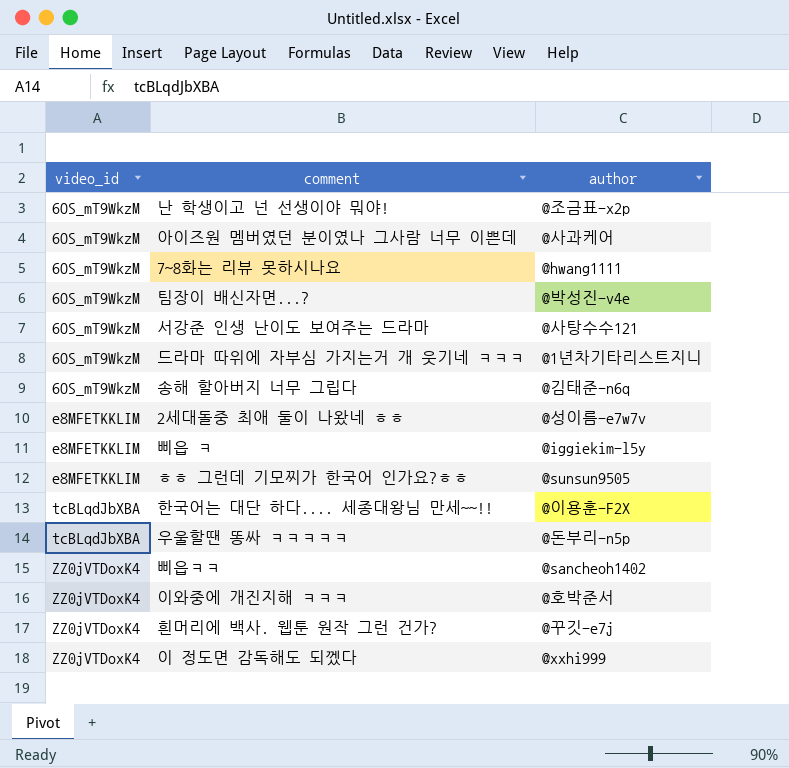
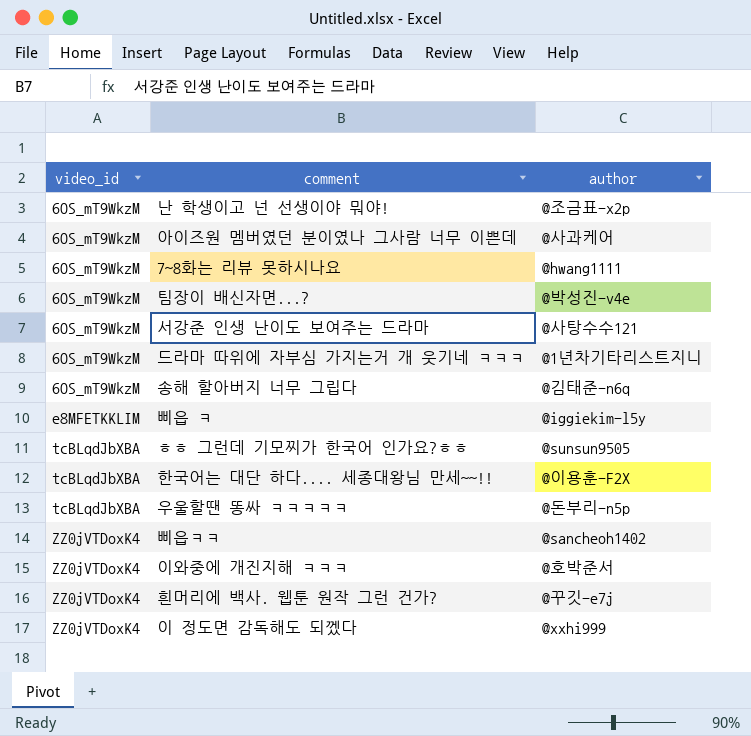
row 2세대돌중 최애 둘이 나왔네 ㅎㅎ: e8MFETKKLIM | @성이름-e7w7v -> none
ㅎㅎ 그런데 기모찌가 한국어 인가요?ㅎㅎ | video_id: e8MFETKKLIM -> tcBLqdJbXBA

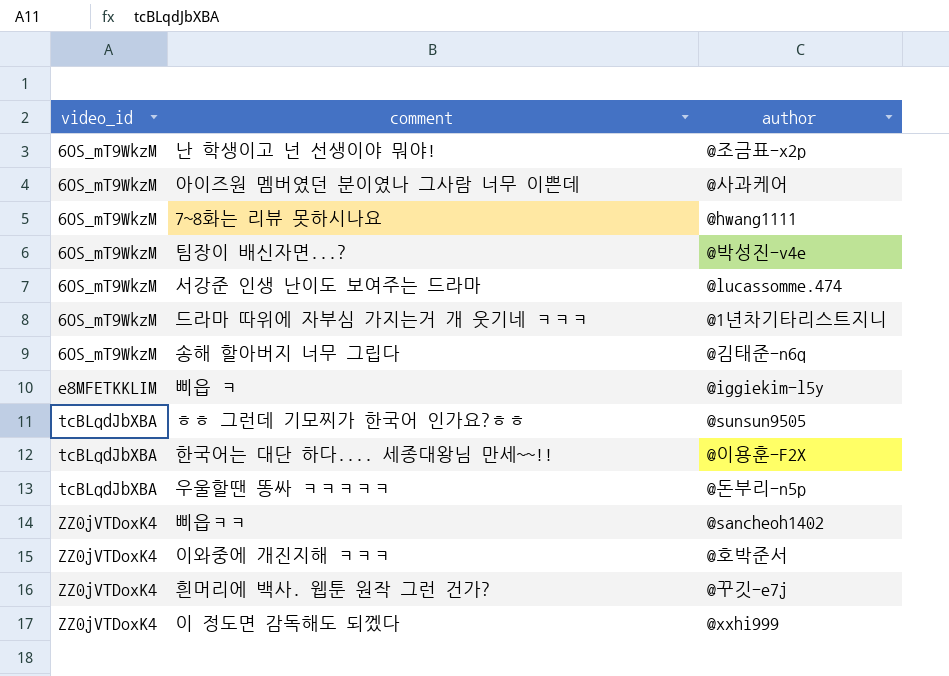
서강준 인생 난이도 보여주는 드라마 | author: @사탕수수121 -> @lucassomme.474

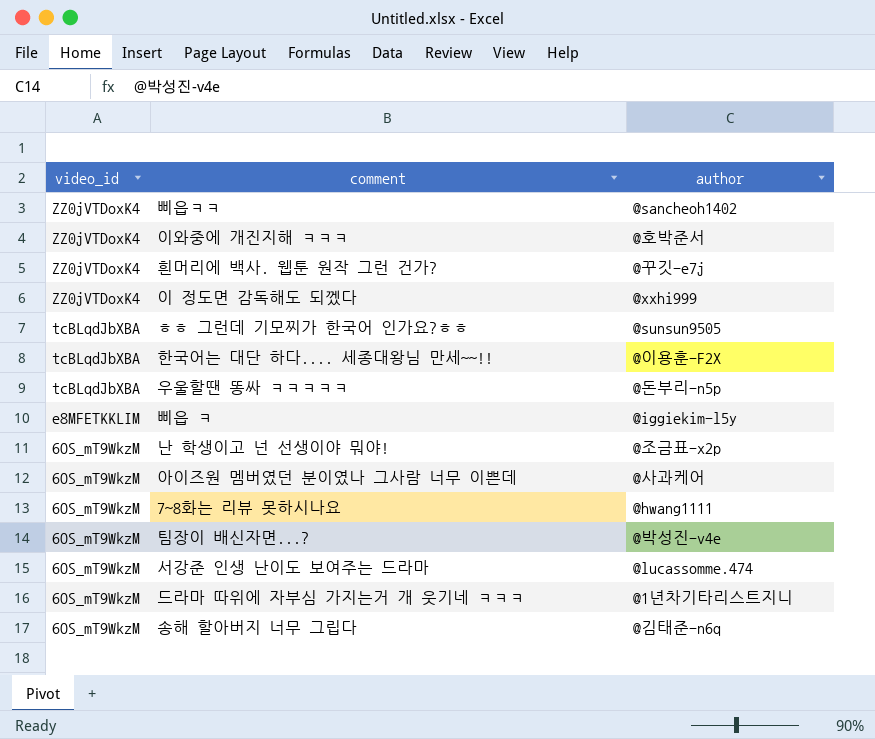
row order: video_id ascending -> video_id descending

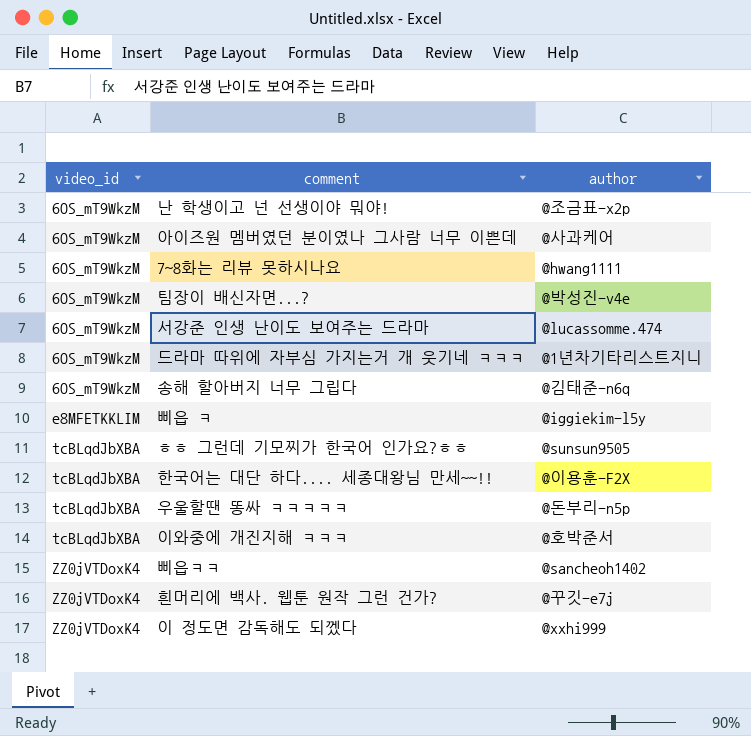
row order: video_id descending -> video_id ascending
이와중에 개진지해 ㅋㅋㅋ | video_id: ZZ0jVTDoxK4 -> tcBLqdJbXBA

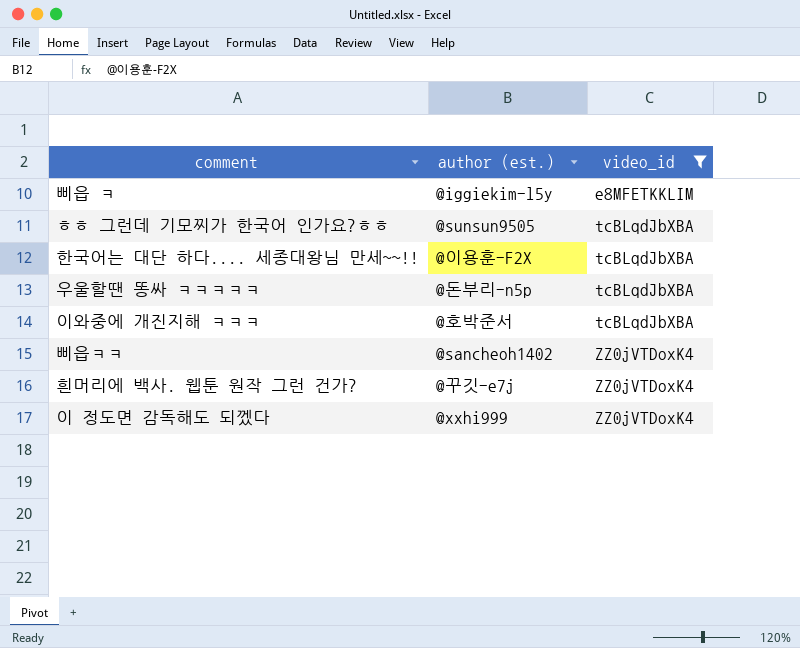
filter: none -> video_id != 6OS_mT9WkzM
column name: author -> author (est.)
column video_id | position: 1 -> 3

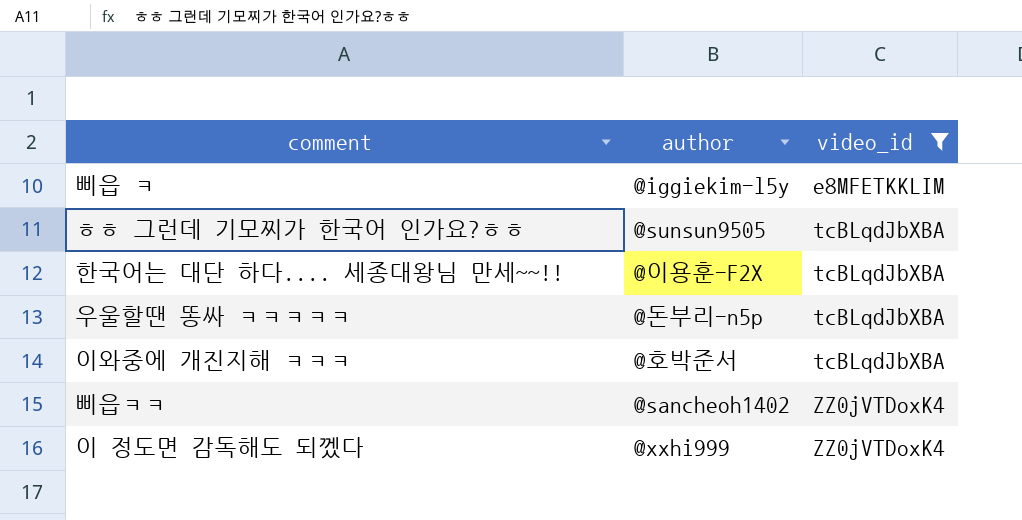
column name: author (est.) -> author
row 흰머리에 백사. 웹툰 원작 그런 건가?: @꾸깃-e7j | ZZ0jVTDoxK4 -> none

